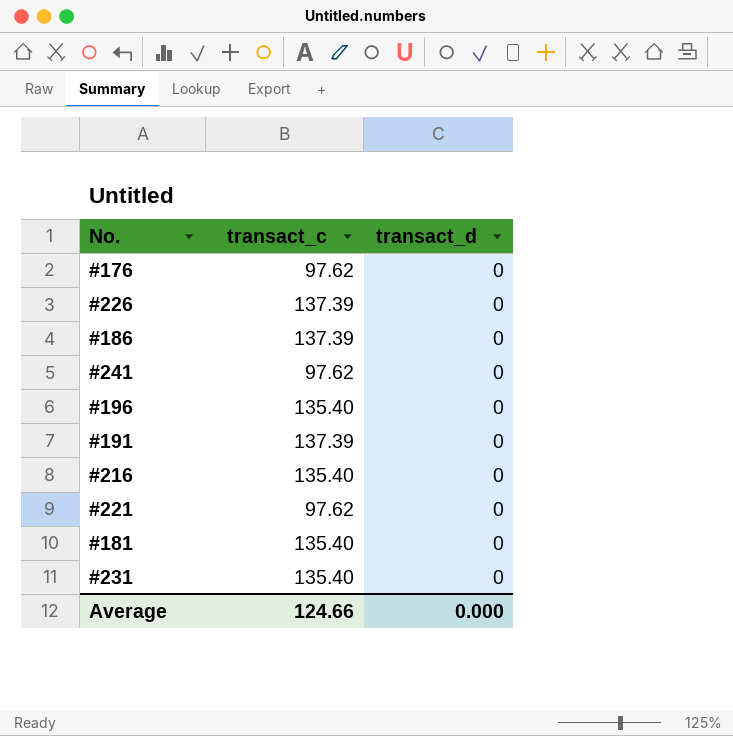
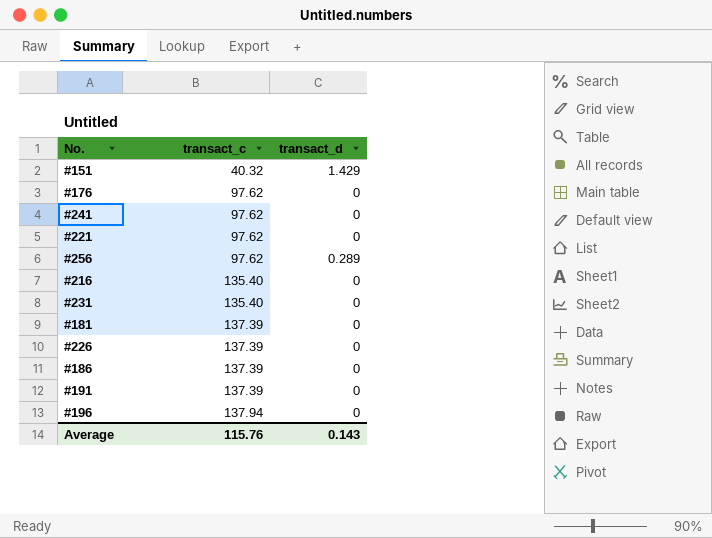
row order: none -> transact_c ascending
row #151: none -> 40.32 | 1.429
row #256: none -> 97.62 | 0.289
#181 | transact_c: 135.40 -> 137.39
#196 | transact_c: 135.40 -> 137.94
Average | transact_c: 124.66 -> 115.76
Average | transact_d: 0.000 -> 0.143

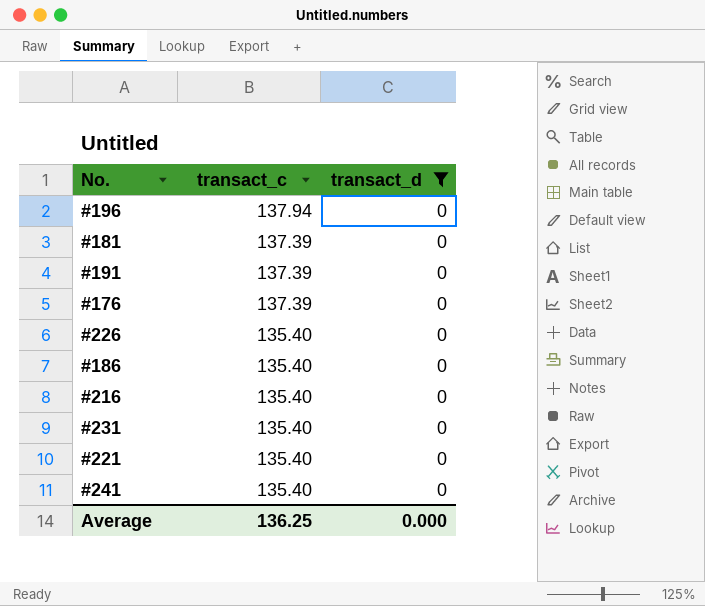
filter: none -> transact_d = 0
row order: transact_c ascending -> transact_c descending
#176 | transact_c: 97.62 -> 137.39
#226 | transact_c: 137.39 -> 135.40
#186 | transact_c: 137.39 -> 135.40
#221 | transact_c: 97.62 -> 135.40
#241 | transact_c: 97.62 -> 135.40
Average | transact_c: 115.76 -> 136.25
Average | transact_d: 0.143 -> 0.000

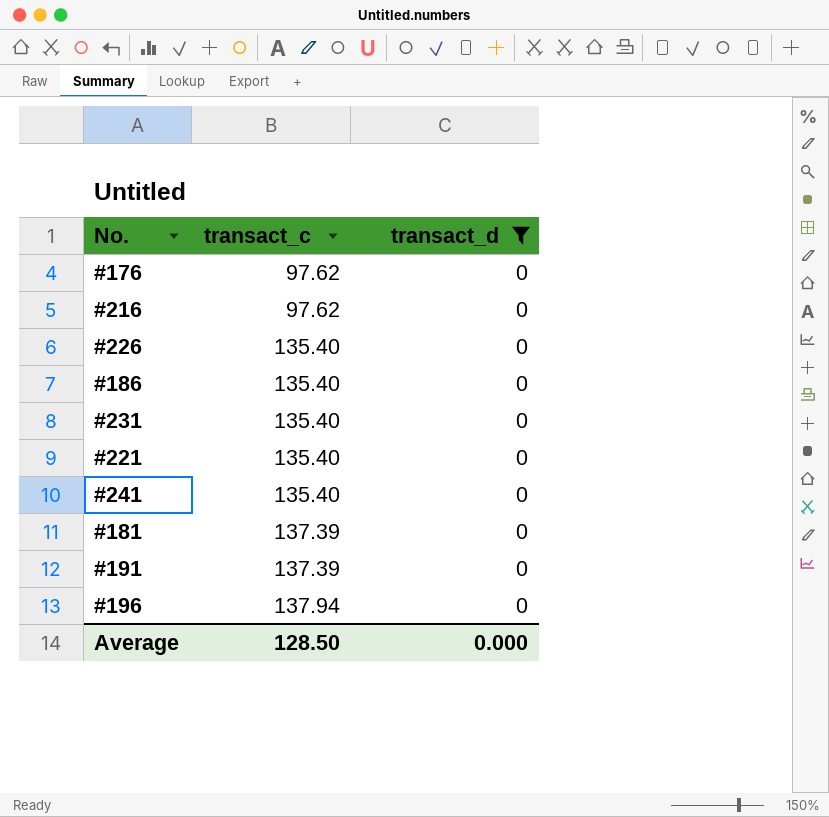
row order: transact_c descending -> transact_c ascending
#176 | transact_c: 137.39 -> 97.62
#216 | transact_c: 135.40 -> 97.62
Average | transact_c: 136.25 -> 128.50

